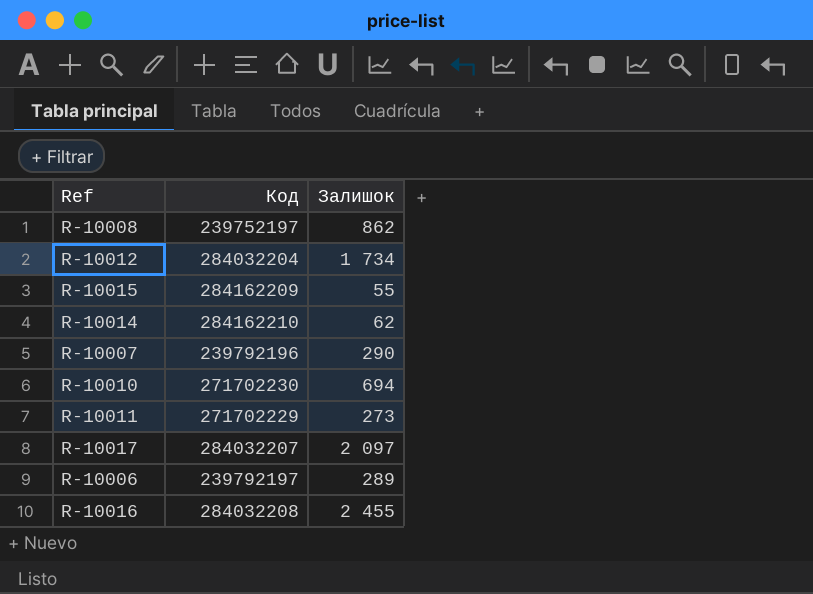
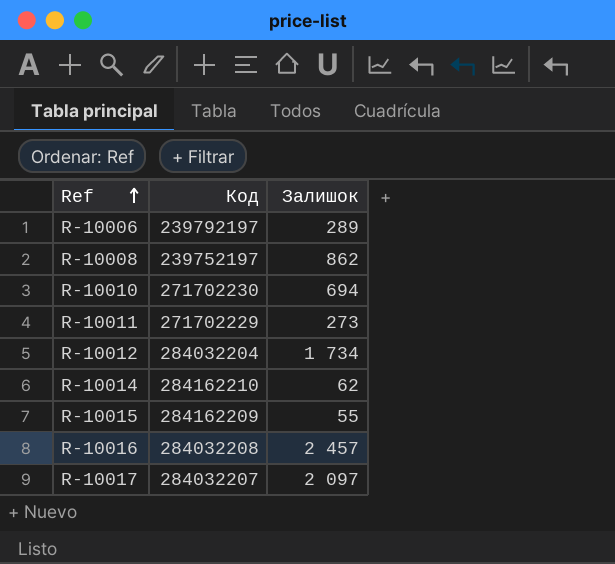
row order: none -> Ref ascending
row R-10007: 239792196 | 290 -> none
R-10016 | Залишок: 2 455 -> 2 457

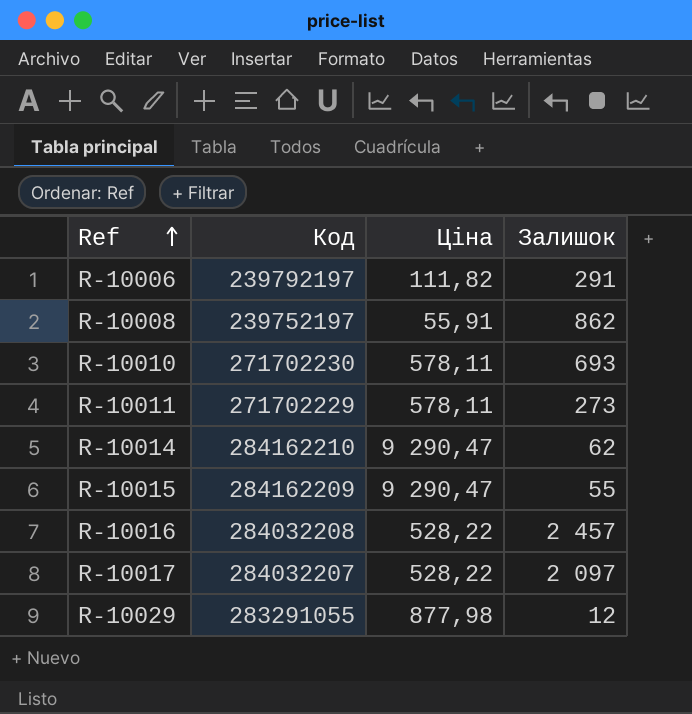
column Ціна | position: none -> 3
row R-10012: 284032204 | 1 734 -> none
R-10006 | Залишок: 289 -> 291
R-10010 | Залишок: 694 -> 693
row R-10029: none -> 283291055 | 877,98 | 12

